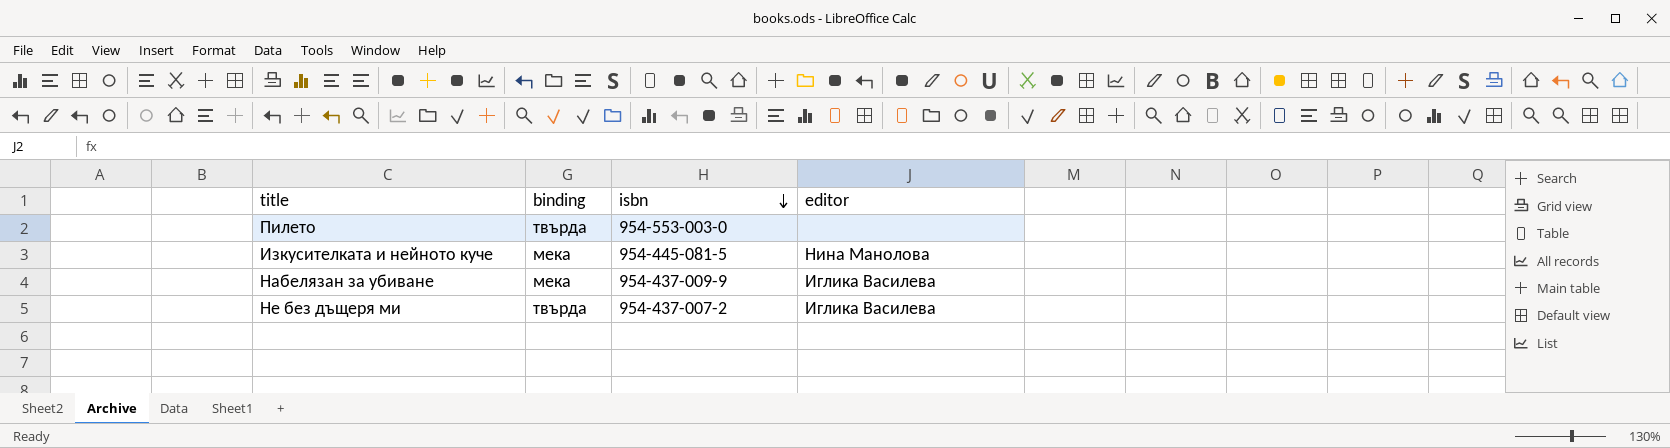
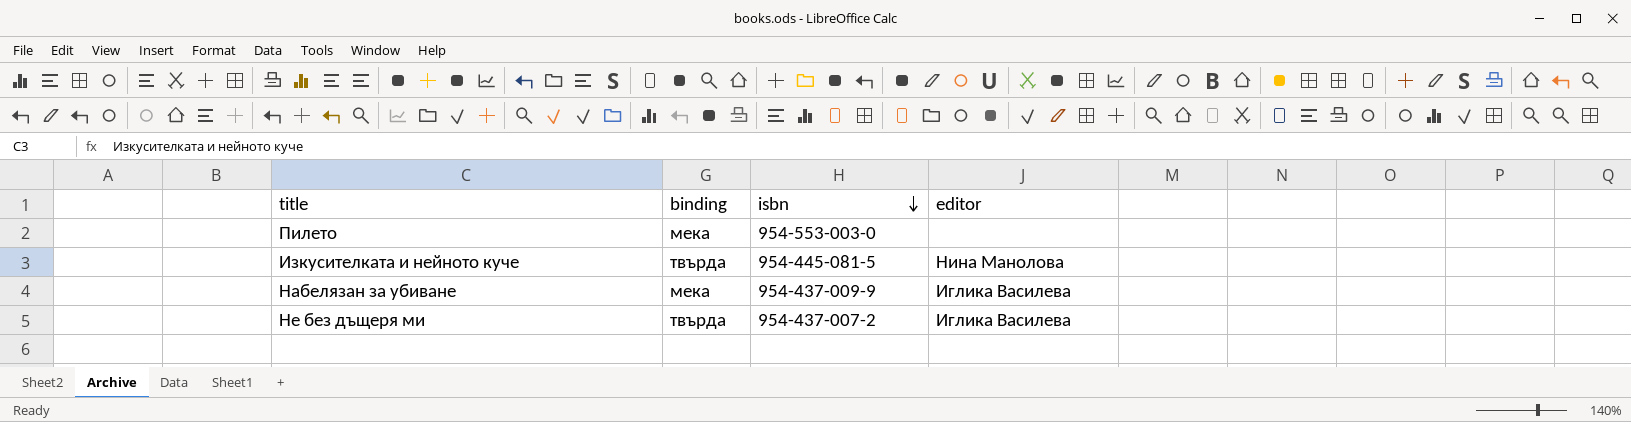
Пилето | binding: твърда -> мека
Изкусителката и нейното куче | binding: мека -> твърда

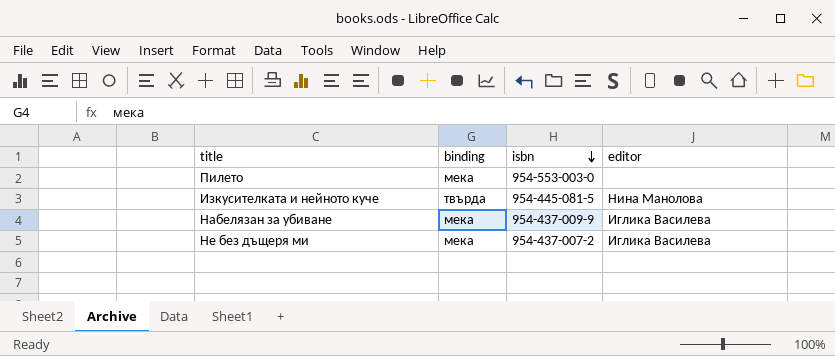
Не без дъщеря ми | binding: твърда -> мека

